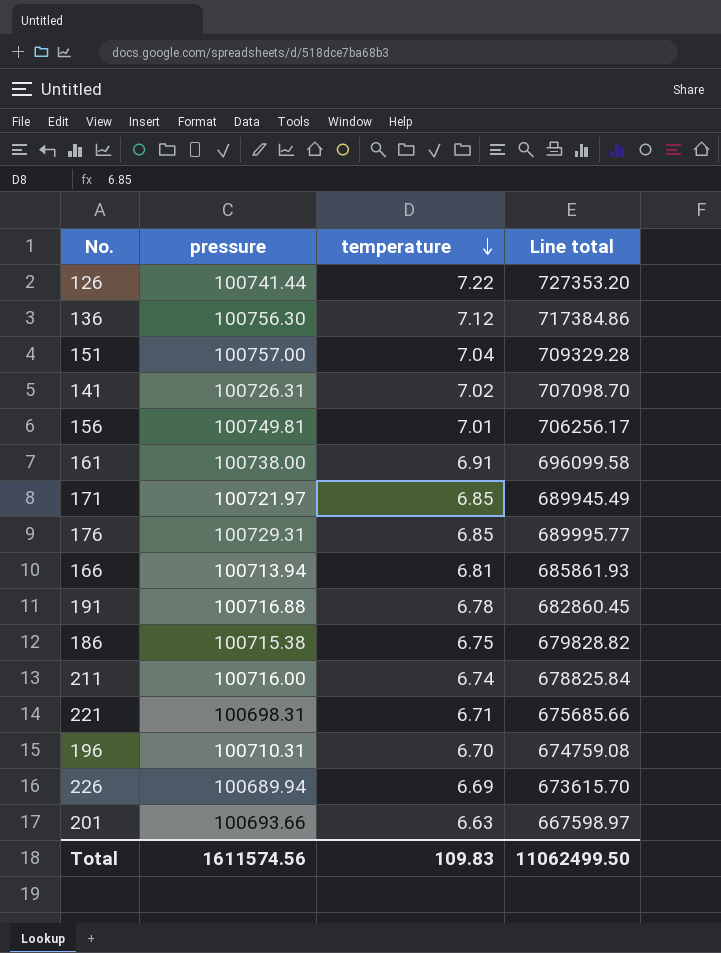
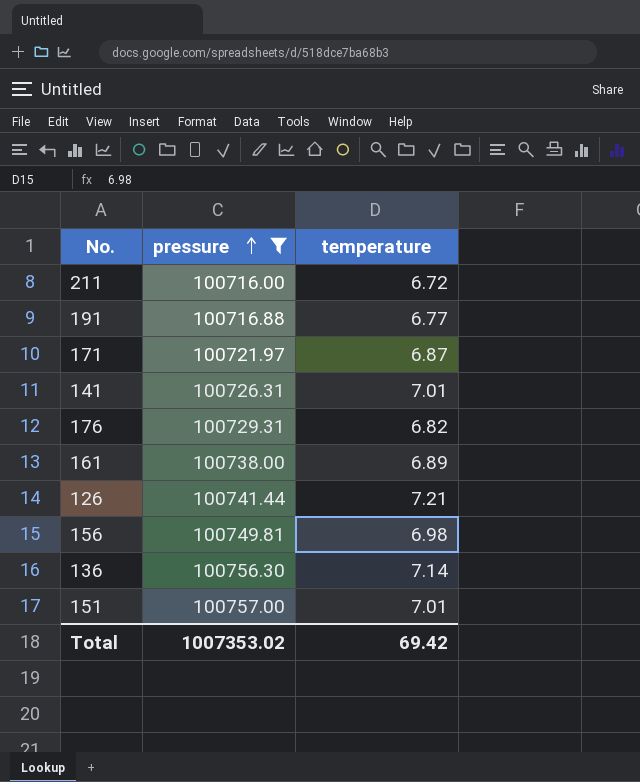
filter: none -> pressure >= 100716.00
row order: temperature descending -> pressure ascending
column Line total | formula: [pressure] * [temperature] -> none
211 | temperature: 6.74 -> 6.72
191 | temperature: 6.78 -> 6.77
171 | temperature: 6.85 -> 6.87
141 | temperature: 7.02 -> 7.01
176 | temperature: 6.85 -> 6.82
161 | temperature: 6.91 -> 6.89
126 | temperature: 7.22 -> 7.21
156 | temperature: 7.01 -> 6.98
136 | temperature: 7.12 -> 7.14
151 | temperature: 7.04 -> 7.01
Total | pressure: 1611574.56 -> 1007353.02
Total | temperature: 109.83 -> 69.42

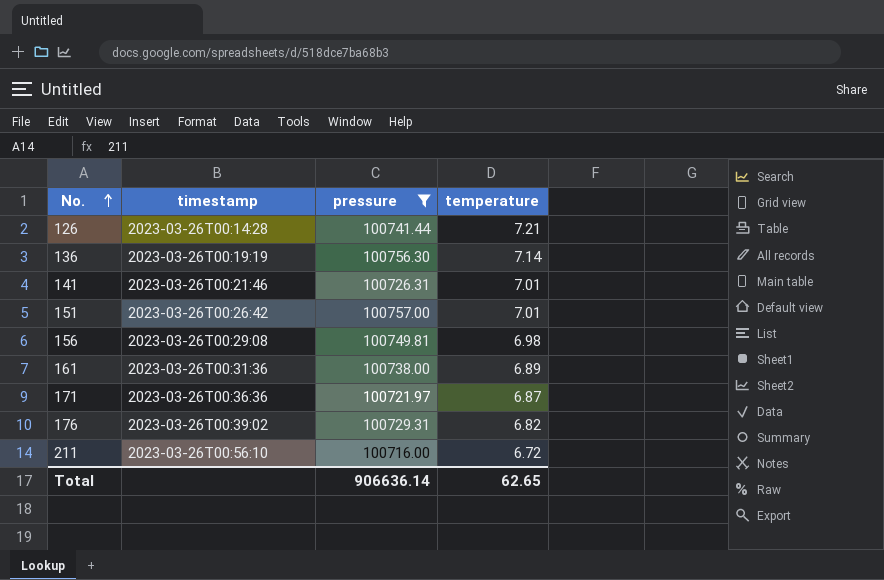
row order: pressure ascending -> No. ascending
column timestamp | position: none -> 2
row 191: 100716.88 | 6.77 -> none
Total | pressure: 1007353.02 -> 906636.14
Total | temperature: 69.42 -> 62.65

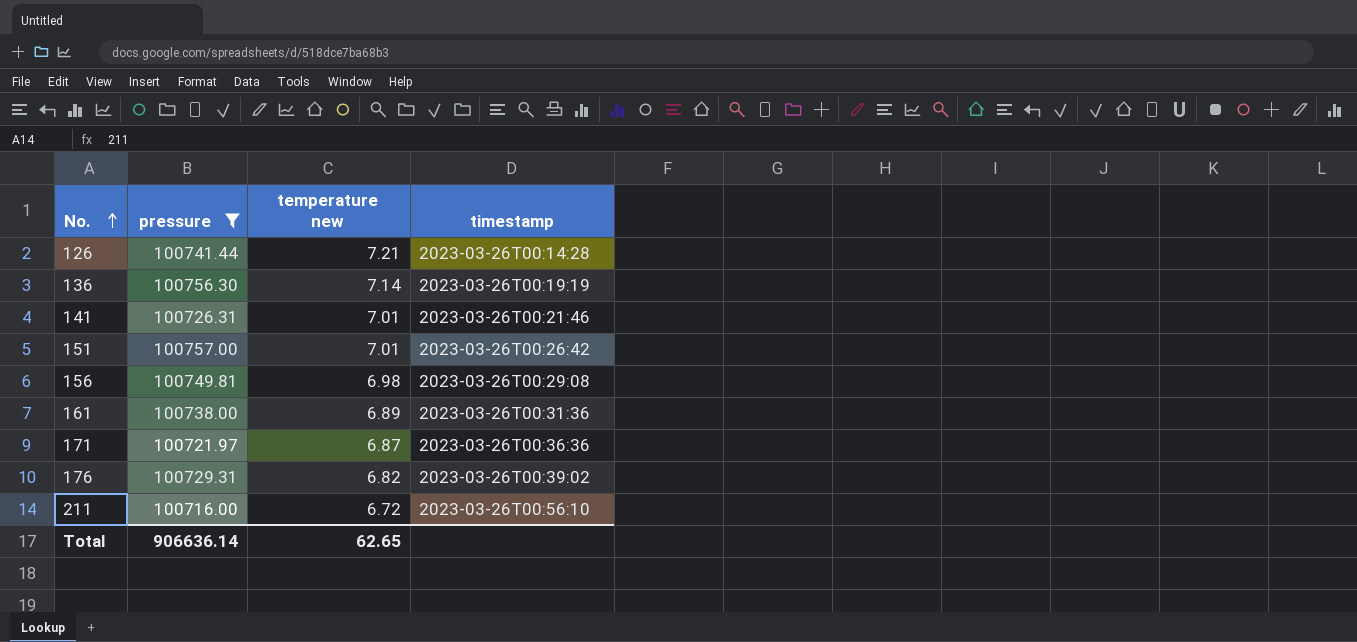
column name: temperature -> temperature new
column timestamp | position: 2 -> 4

